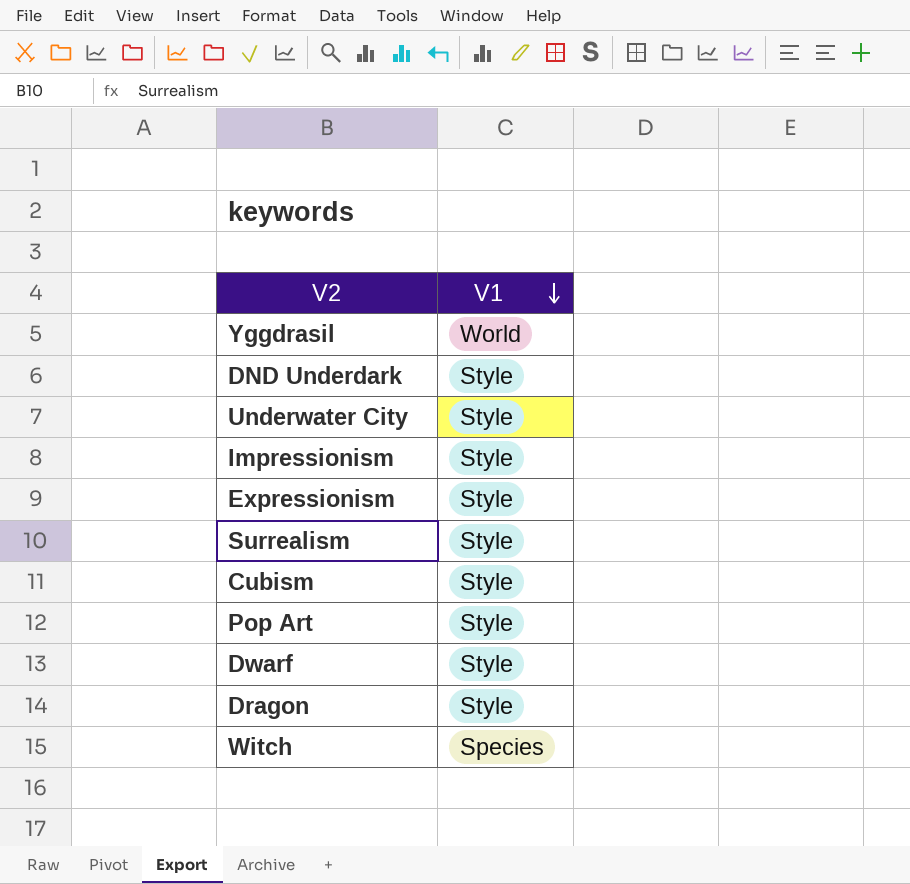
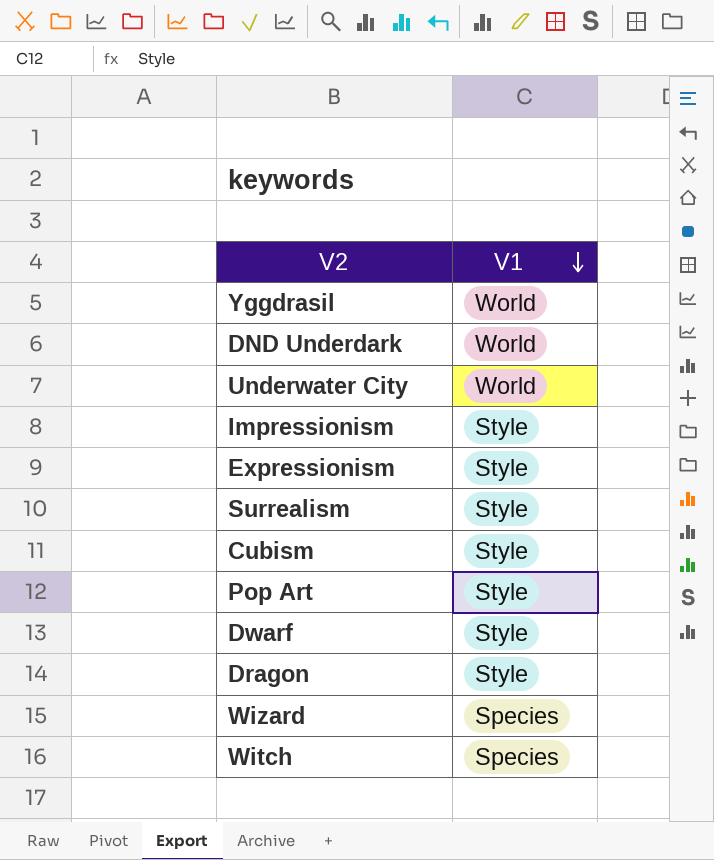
DND Underdark | V1: Style -> World
Underwater City | V1: Style -> World
row Wizard: none -> Species

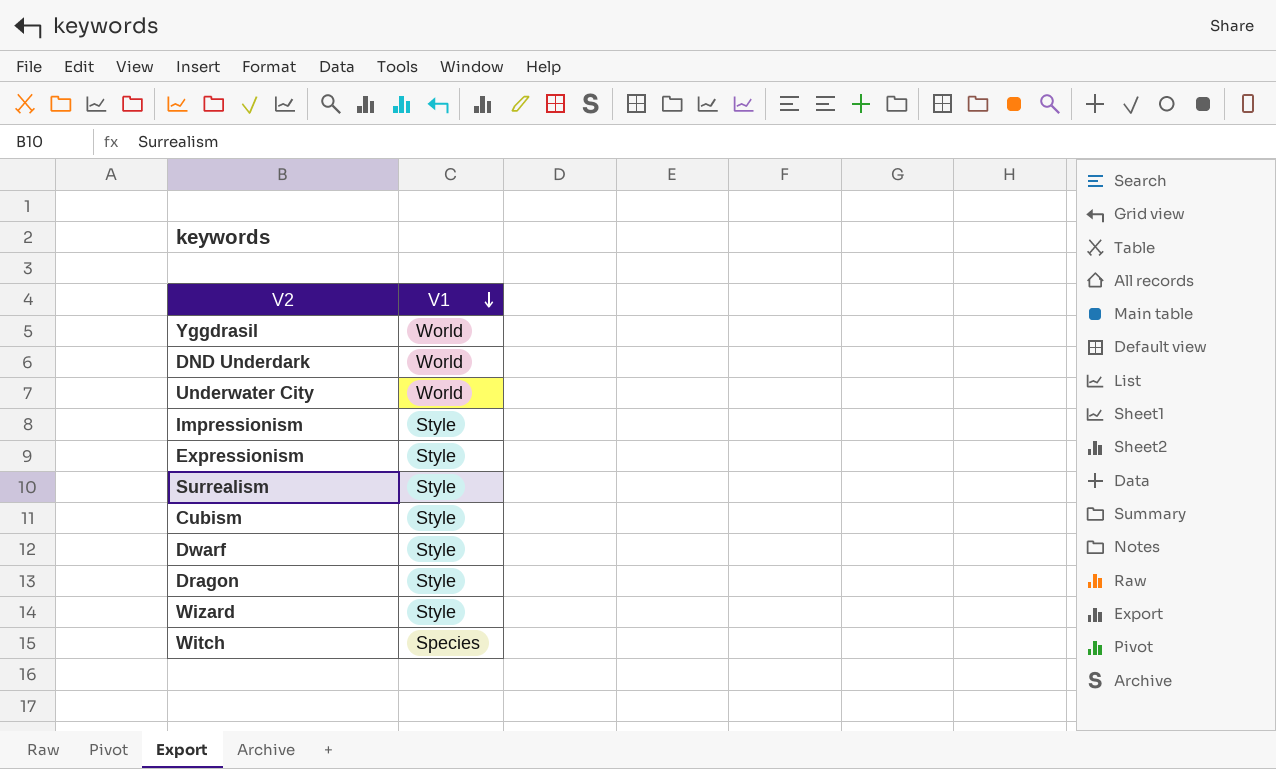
row Pop Art: Style -> none
Wizard | V1: Species -> Style

